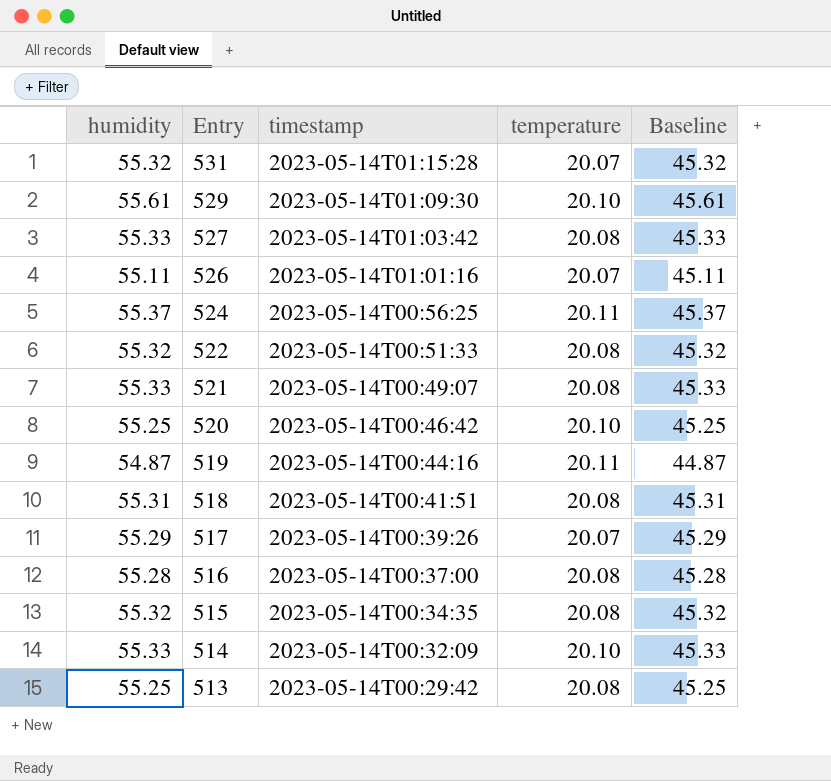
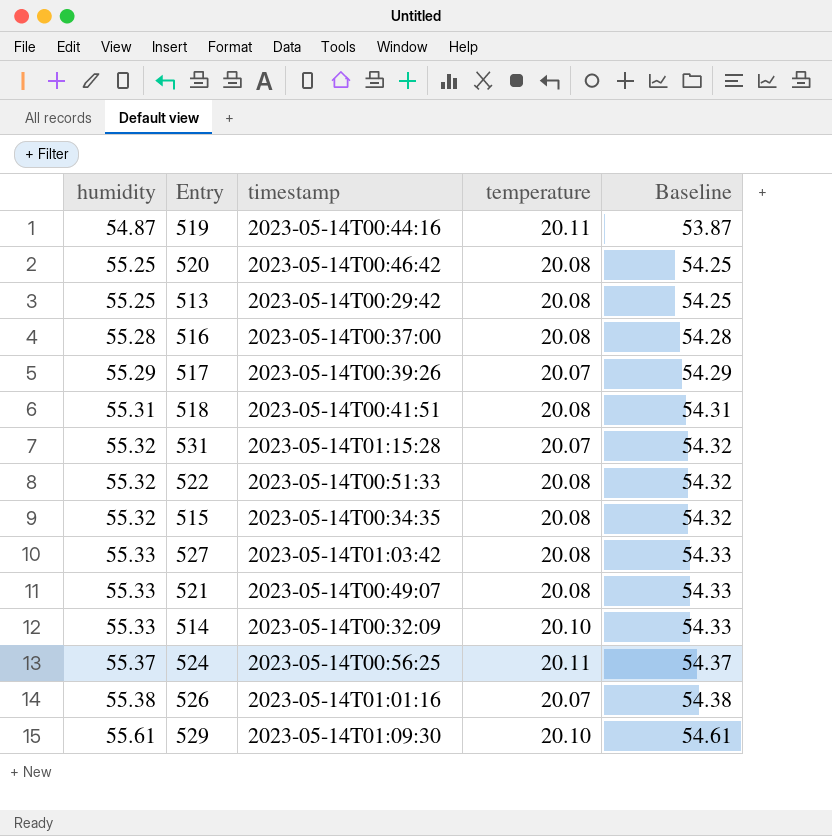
row order: Entry descending -> humidity ascending
column Baseline | formula: [humidity] - 10 -> [humidity] - 1
520 | temperature: 20.10 -> 20.08
526 | humidity: 55.11 -> 55.38

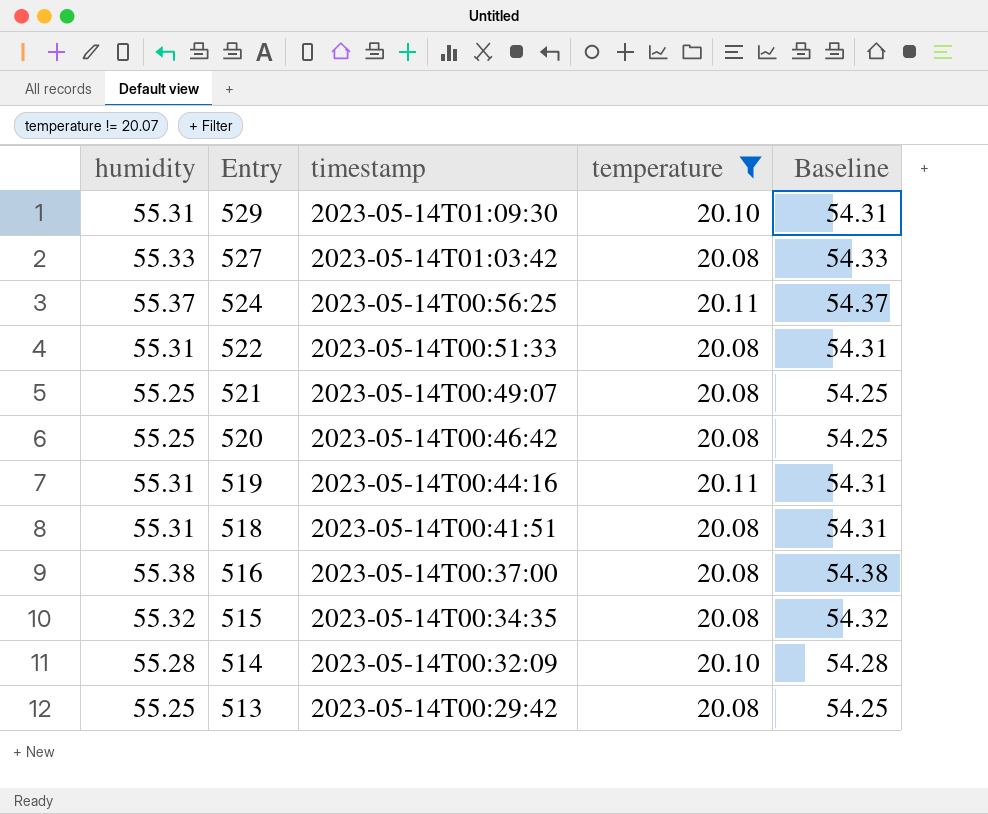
filter: none -> temperature != 20.07
row order: humidity ascending -> Entry descending
529 | humidity: 55.61 -> 55.31
529 | Baseline: 54.61 -> 54.31
522 | humidity: 55.32 -> 55.31
522 | Baseline: 54.32 -> 54.31
521 | humidity: 55.33 -> 55.25
521 | Baseline: 54.33 -> 54.25
519 | humidity: 54.87 -> 55.31
519 | Baseline: 53.87 -> 54.31
516 | humidity: 55.28 -> 55.38
516 | Baseline: 54.28 -> 54.38
514 | humidity: 55.33 -> 55.28
514 | Baseline: 54.33 -> 54.28

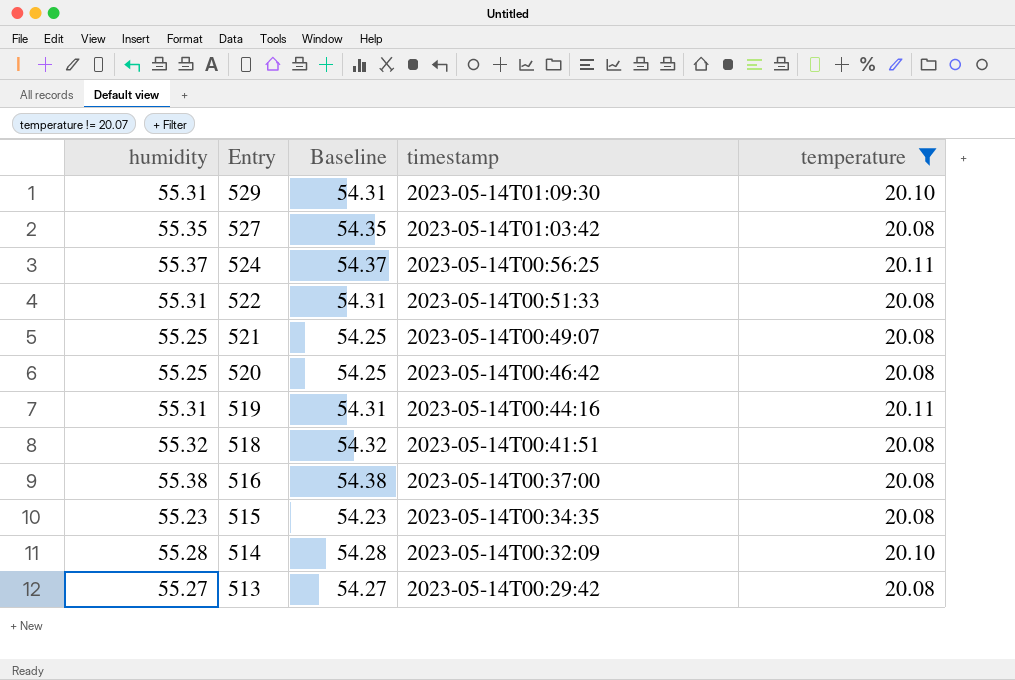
column Baseline | position: 5 -> 3
527 | humidity: 55.33 -> 55.35
527 | Baseline: 54.33 -> 54.35
518 | humidity: 55.31 -> 55.32
518 | Baseline: 54.31 -> 54.32
515 | humidity: 55.32 -> 55.23
515 | Baseline: 54.32 -> 54.23
513 | humidity: 55.25 -> 55.27
513 | Baseline: 54.25 -> 54.27

